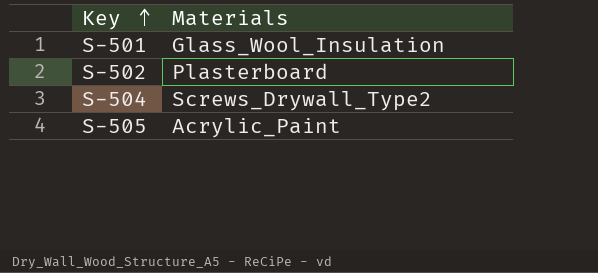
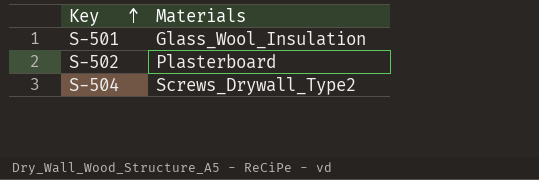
row S-505: Acrylic_Paint -> none

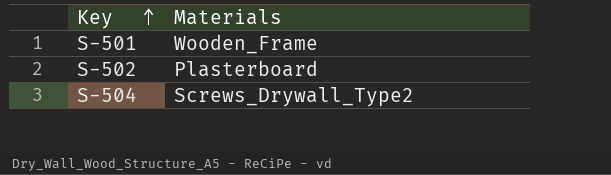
S-501 | Materials: Glass_Wool_Insulation -> Wooden_Frame

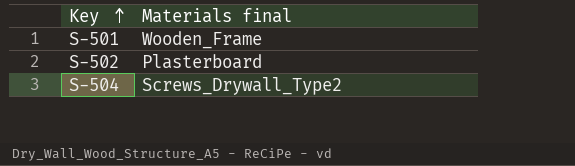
column name: Materials -> Materials final

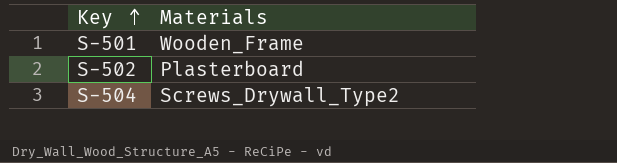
column name: Materials final -> Materials

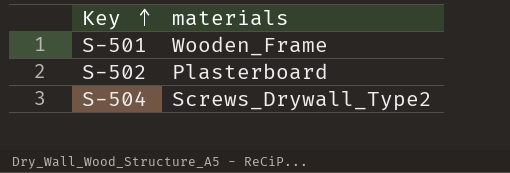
column name: Materials -> materials

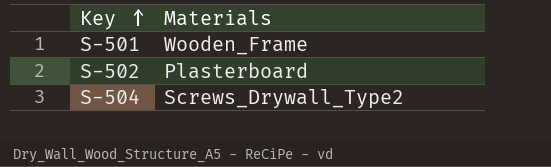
column name: materials -> Materials

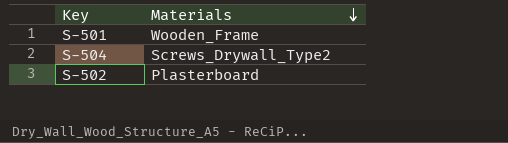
row order: Key ascending -> Materials descending

